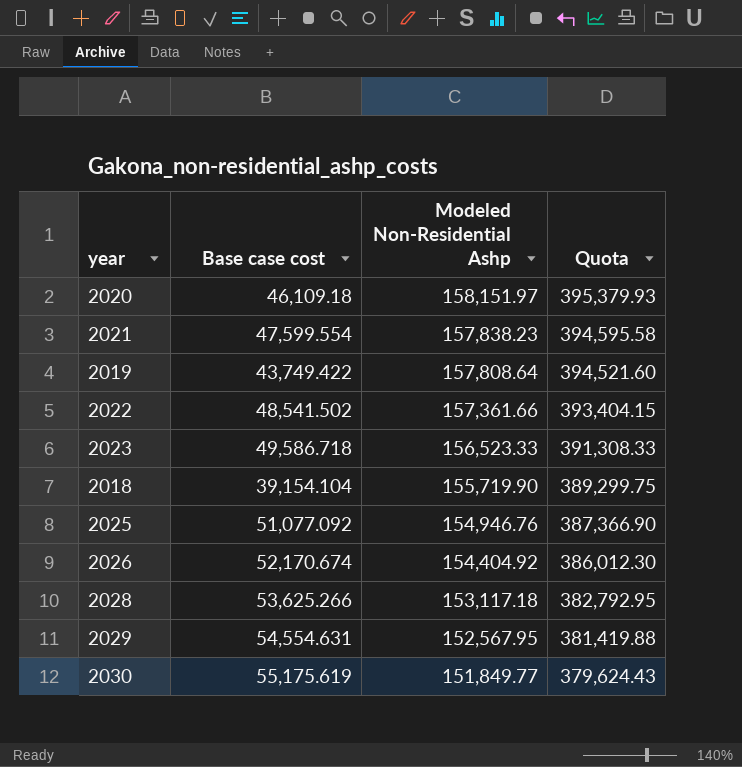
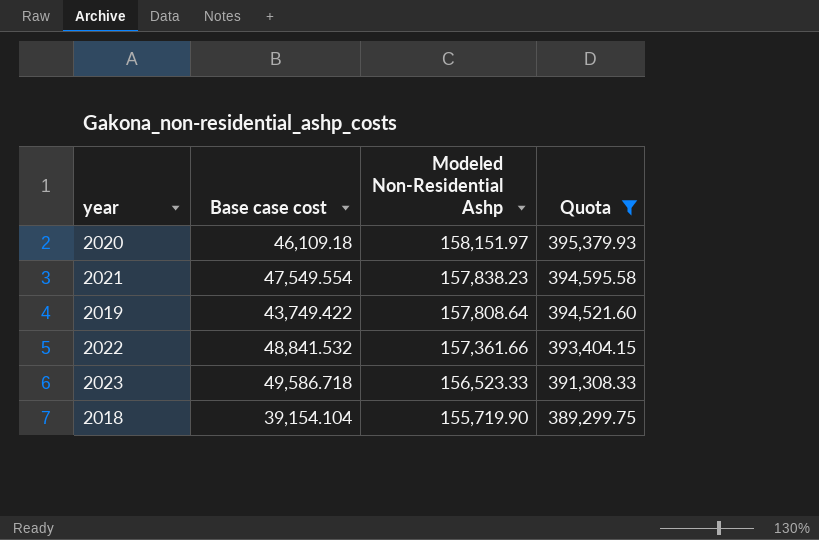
filter: none -> Quota >= 389,299.75
2021 | Base case cost: 47,599.554 -> 47,549.554
2022 | Base case cost: 48,541.502 -> 48,841.532

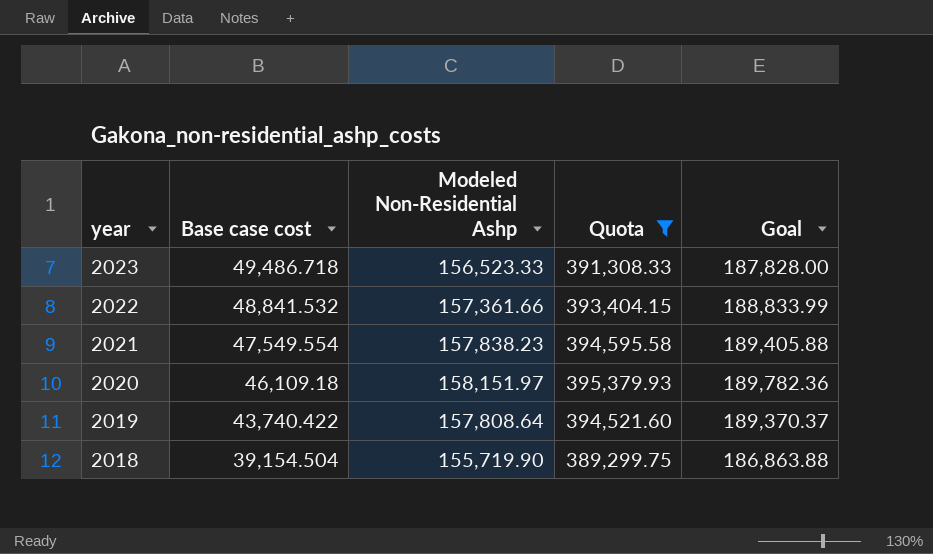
row order: Modeled Non-Residential Ashp descending -> year descending
column Goal | formula: none -> [Modeled Non-Residential Ashp] * 1.2
2023 | Base case cost: 49,586.718 -> 49,486.718
2019 | Base case cost: 43,749.422 -> 43,740.422
2018 | Base case cost: 39,154.104 -> 39,154.504

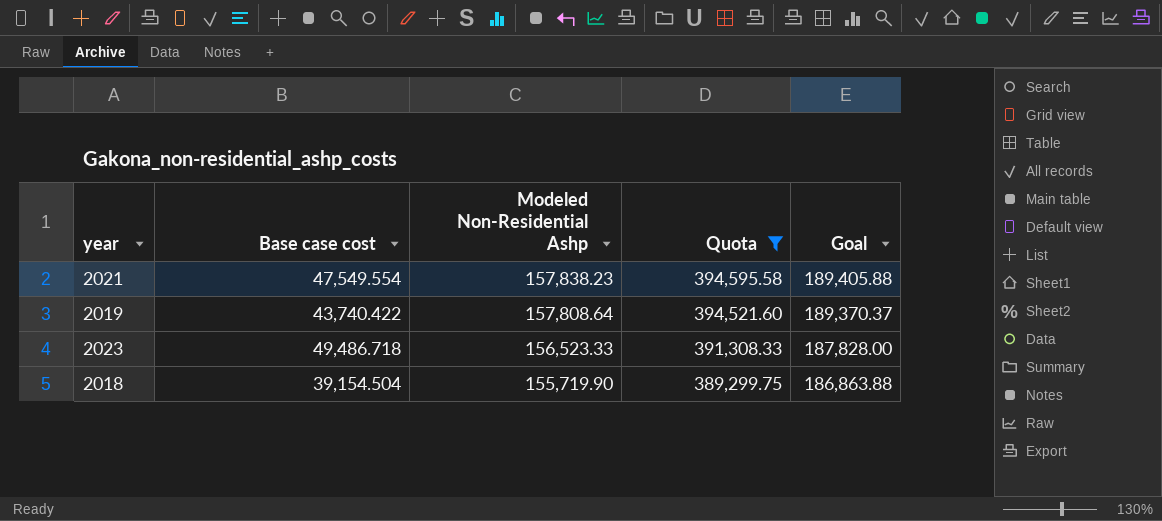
row order: year descending -> Modeled Non-Residential Ashp descending
row 2022: 48,841.532 | 157,361.66 | 393,404.15 | 188,833.99 -> none
row 2020: 46,109.18 | 158,151.97 | 395,379.93 | 189,782.36 -> none

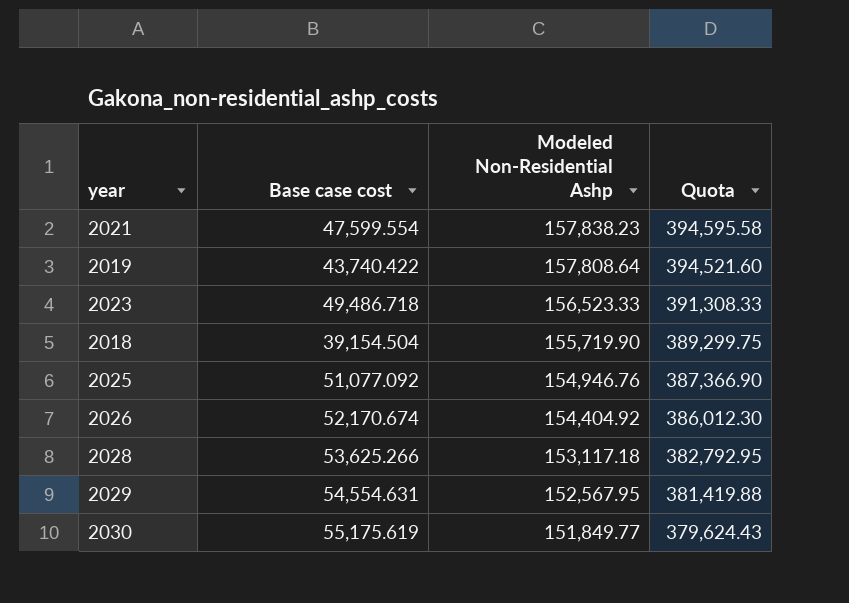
filter: Quota >= 389,299.75 -> none
column Goal | formula: [Modeled Non-Residential Ashp] * 1.2 -> none
2021 | Base case cost: 47,549.554 -> 47,599.554

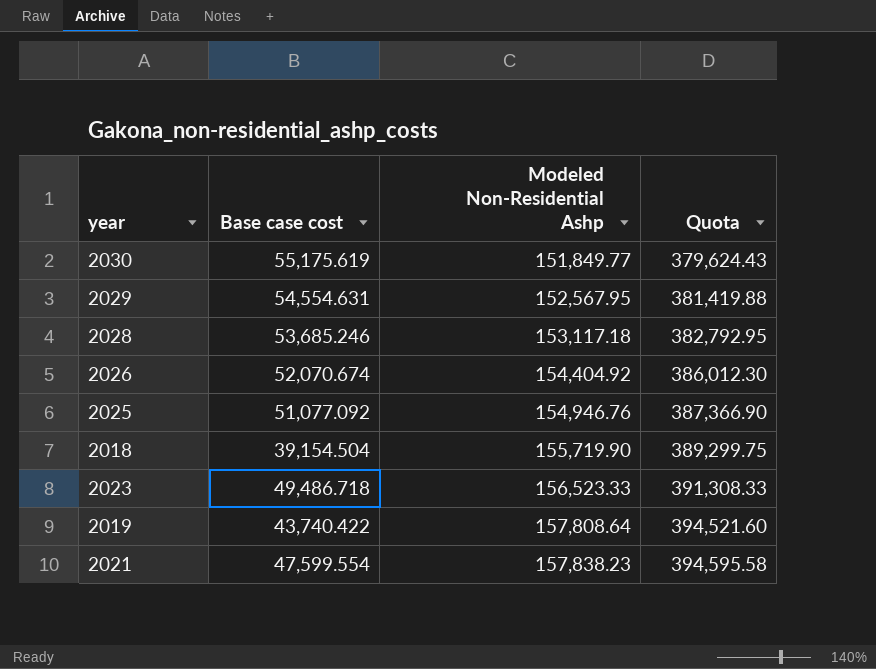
row order: Modeled Non-Residential Ashp descending -> Modeled Non-Residential Ashp ascending
2028 | Base case cost: 53,625.266 -> 53,685.246
2026 | Base case cost: 52,170.674 -> 52,070.674

